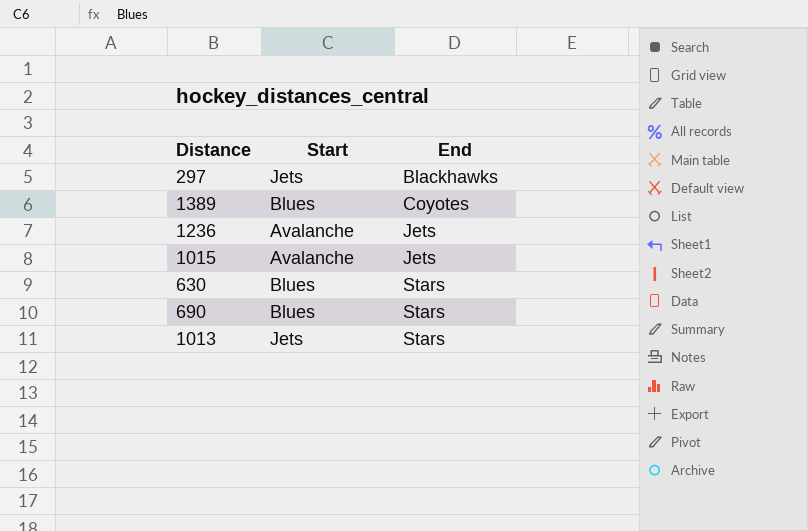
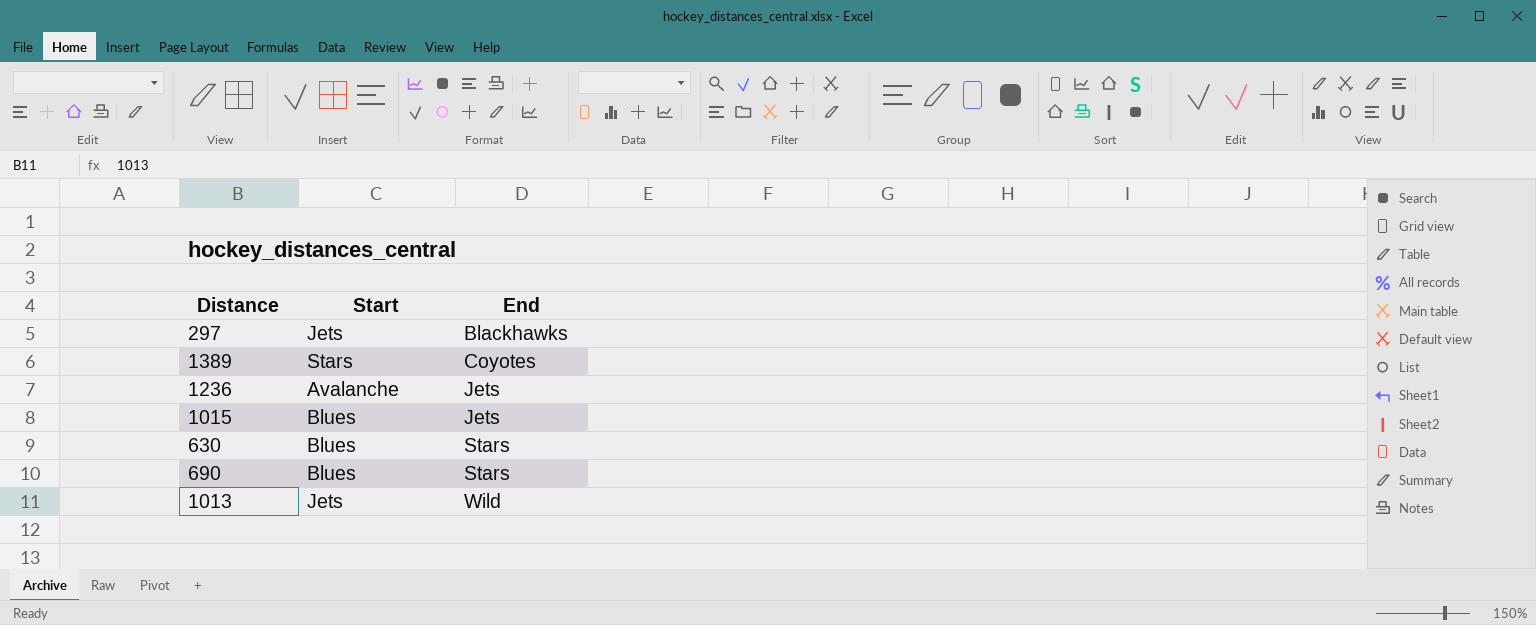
1389 | Start: Blues -> Stars
1015 | Start: Avalanche -> Blues
1013 | End: Stars -> Wild

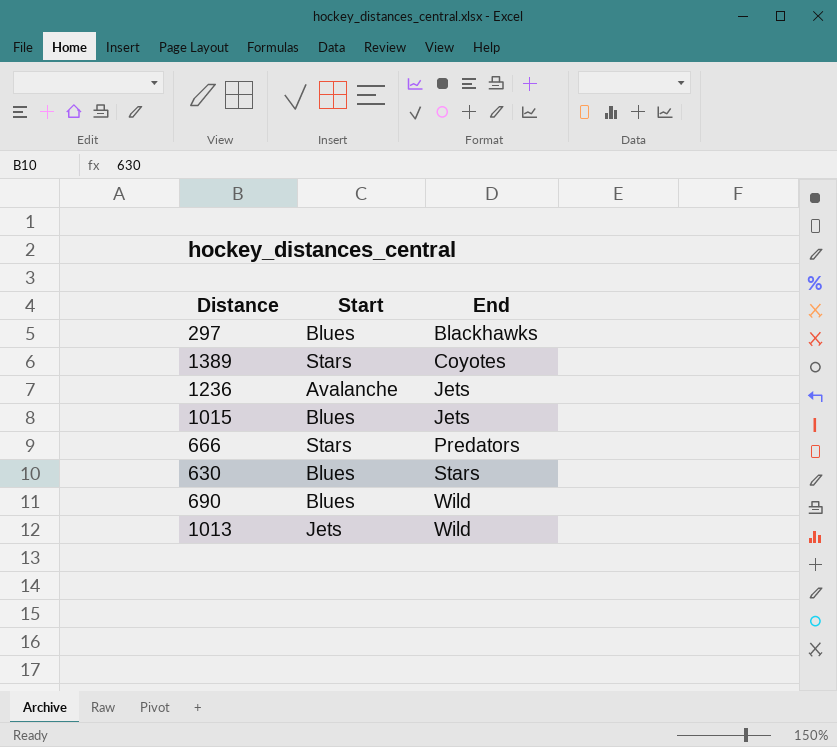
297 | Start: Jets -> Blues
row 666: none -> Stars | Predators
690 | End: Stars -> Wild

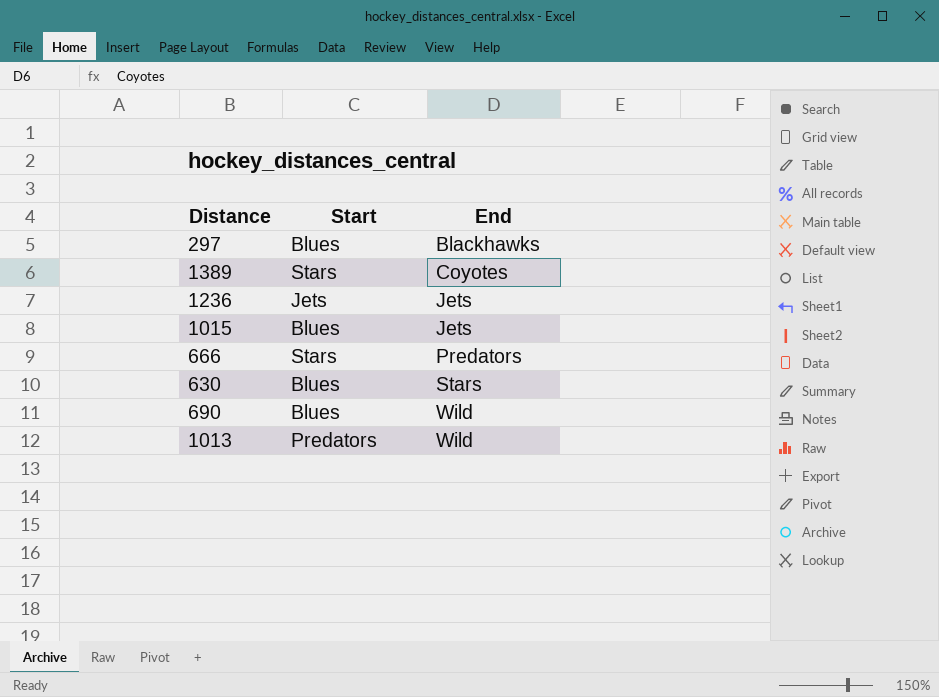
1236 | Start: Avalanche -> Jets
1013 | Start: Jets -> Predators

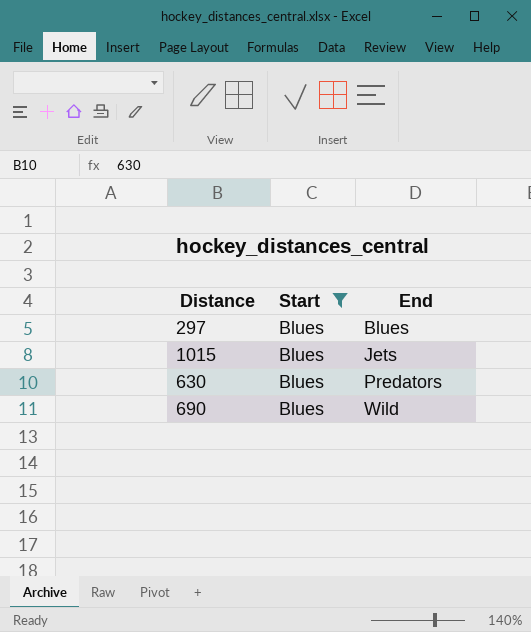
filter: none -> Start = Blues
297 | End: Blackhawks -> Blues
630 | End: Stars -> Predators

